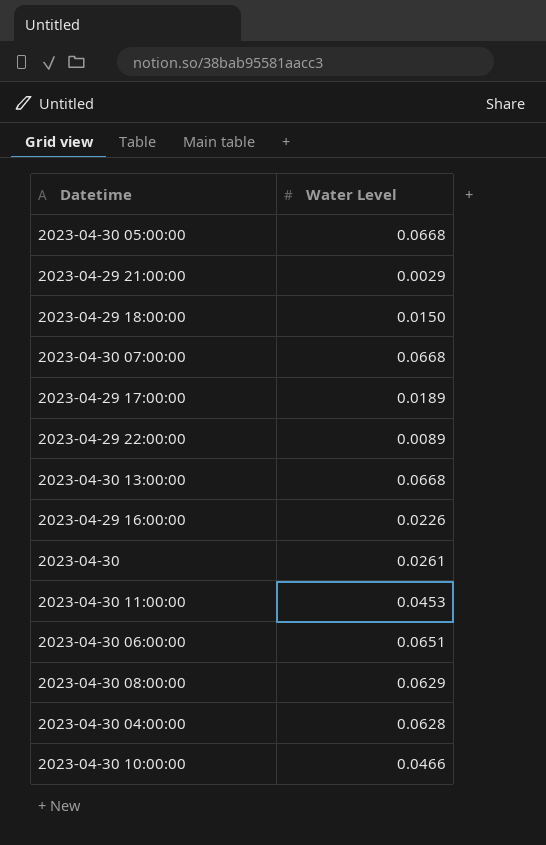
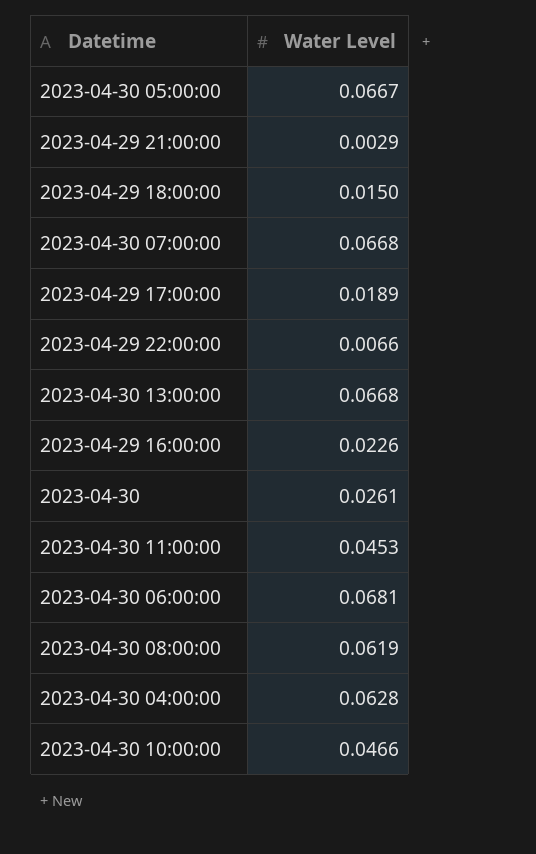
2023-04-30 05:00:00 | Water Level: 0.0668 -> 0.0667
2023-04-29 22:00:00 | Water Level: 0.0089 -> 0.0066
2023-04-30 06:00:00 | Water Level: 0.0651 -> 0.0681
2023-04-30 08:00:00 | Water Level: 0.0629 -> 0.0619

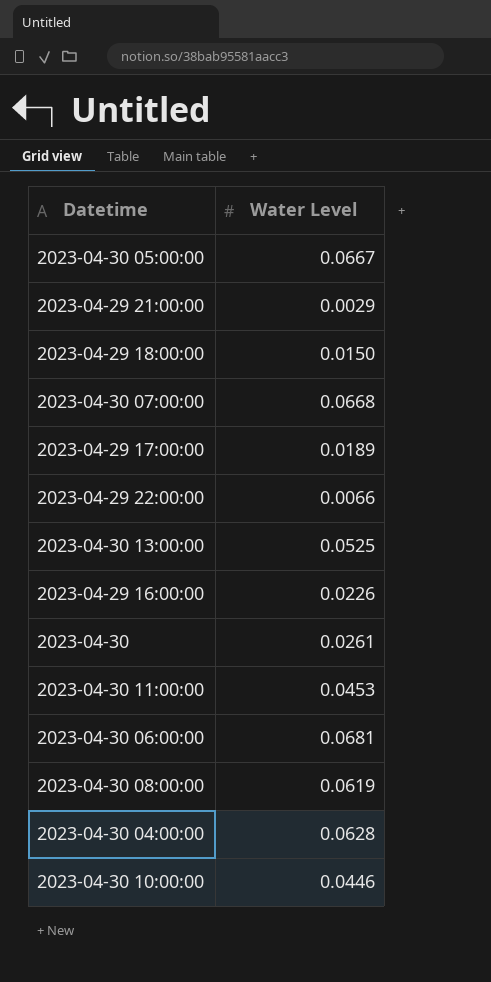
2023-04-30 13:00:00 | Water Level: 0.0668 -> 0.0525
2023-04-30 10:00:00 | Water Level: 0.0466 -> 0.0446

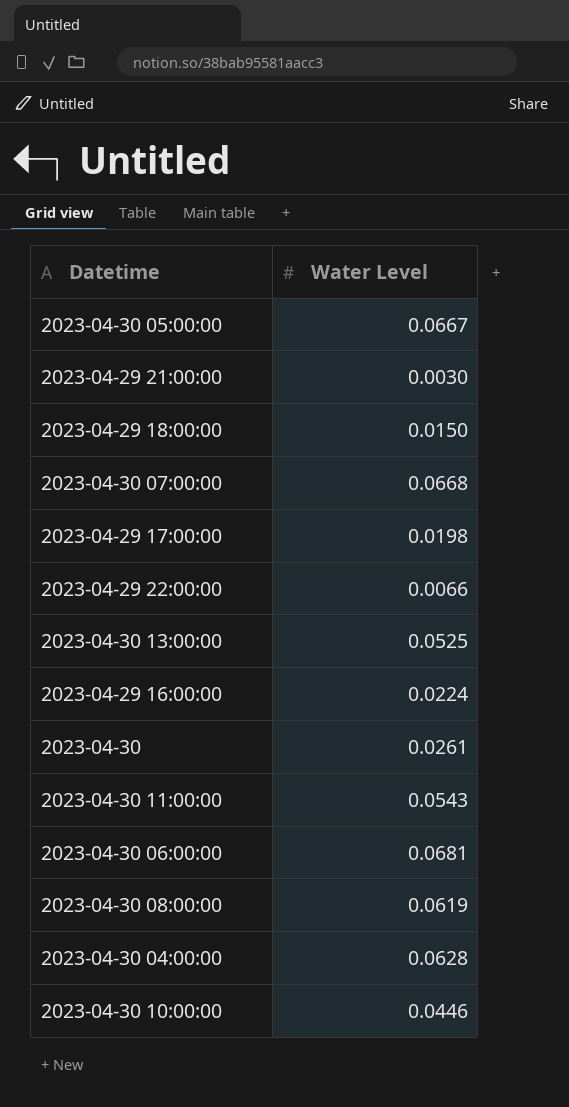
2023-04-29 21:00:00 | Water Level: 0.0029 -> 0.0030
2023-04-29 17:00:00 | Water Level: 0.0189 -> 0.0198
2023-04-29 16:00:00 | Water Level: 0.0226 -> 0.0224
2023-04-30 11:00:00 | Water Level: 0.0453 -> 0.0543

